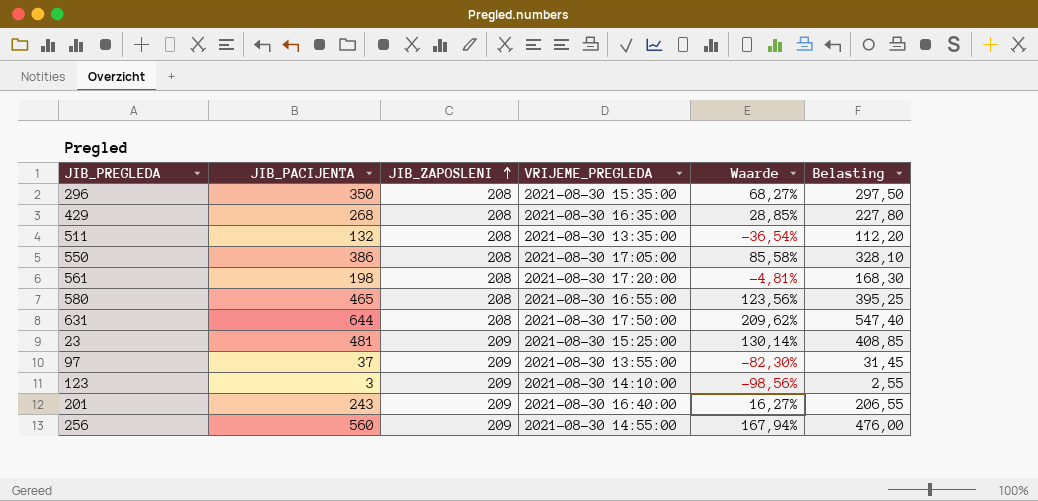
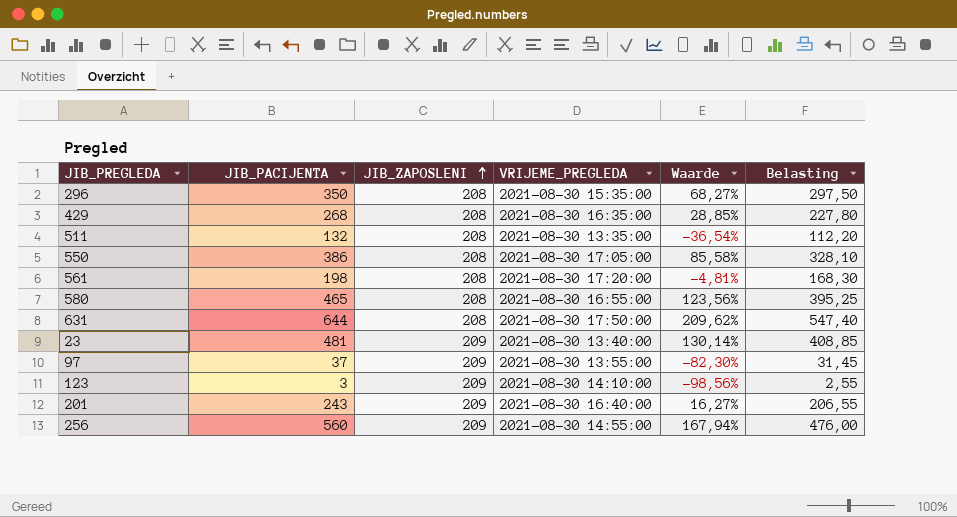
23 | VRIJEME_PREGLEDA: 2021-08-30 15:25:00 -> 2021-08-30 13:40:00

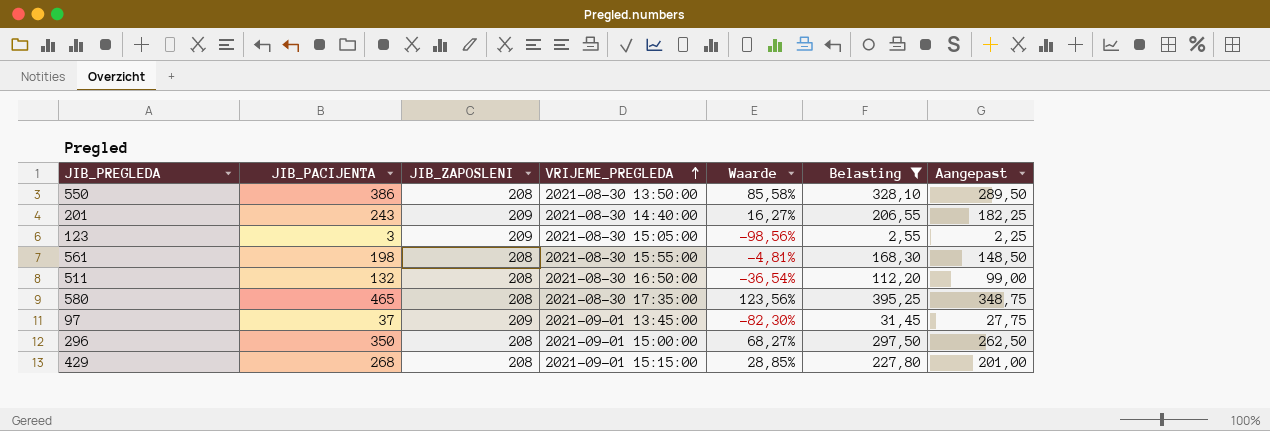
filter: none -> Belasting <= 395,25
row order: JIB_ZAPOSLENI ascending -> VRIJEME_PREGLEDA ascending
column Aangepast | formula: none -> [JIB_PACIJENTA] * 0,75
550 | VRIJEME_PREGLEDA: 2021-08-30 17:05:00 -> 2021-08-30 13:50:00
201 | VRIJEME_PREGLEDA: 2021-08-30 16:40:00 -> 2021-08-30 14:40:00
123 | VRIJEME_PREGLEDA: 2021-08-30 14:10:00 -> 2021-08-30 15:05:00
561 | VRIJEME_PREGLEDA: 2021-08-30 17:20:00 -> 2021-08-30 15:55:00
511 | VRIJEME_PREGLEDA: 2021-08-30 13:35:00 -> 2021-08-30 16:50:00
580 | VRIJEME_PREGLEDA: 2021-08-30 16:55:00 -> 2021-08-30 17:35:00
97 | VRIJEME_PREGLEDA: 2021-08-30 13:55:00 -> 2021-09-01 13:45:00
296 | VRIJEME_PREGLEDA: 2021-08-30 15:35:00 -> 2021-09-01 15:00:00
429 | VRIJEME_PREGLEDA: 2021-08-30 16:35:00 -> 2021-09-01 15:15:00

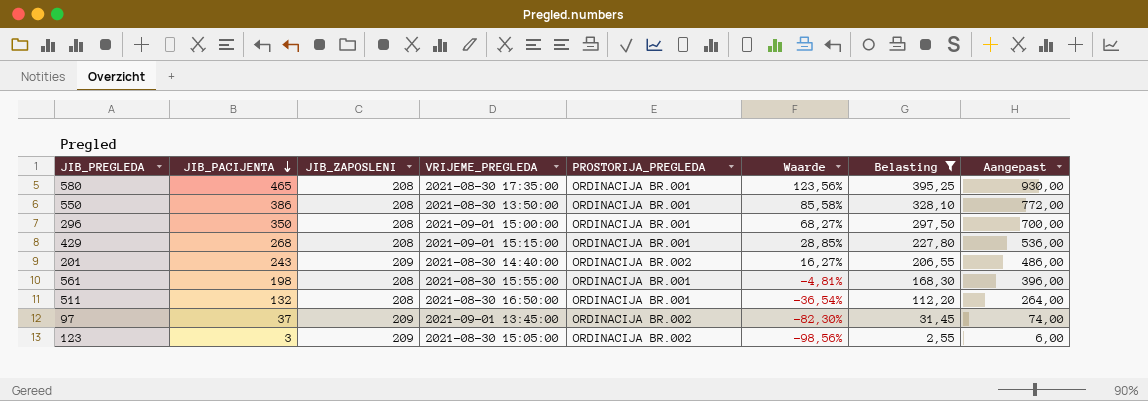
row order: VRIJEME_PREGLEDA ascending -> JIB_PACIJENTA descending
column PROSTORIJA_PREGLEDA | position: none -> 5
column Aangepast | formula: [JIB_PACIJENTA] * 0,75 -> [JIB_PACIJENTA] * 2

